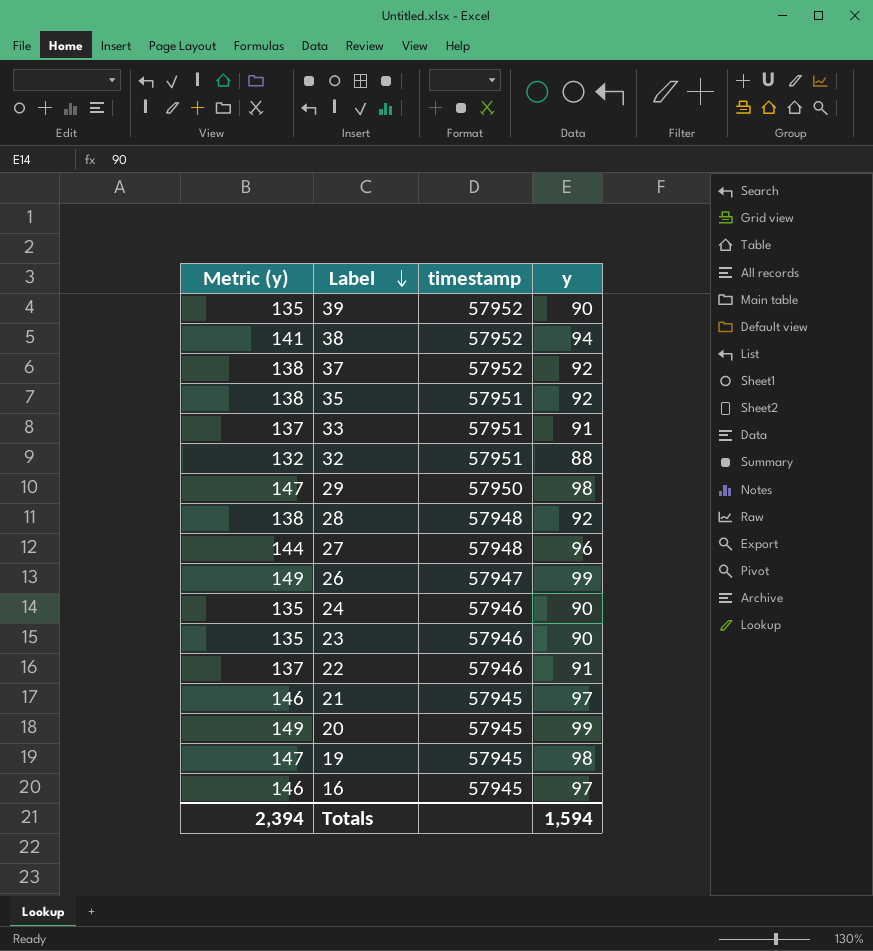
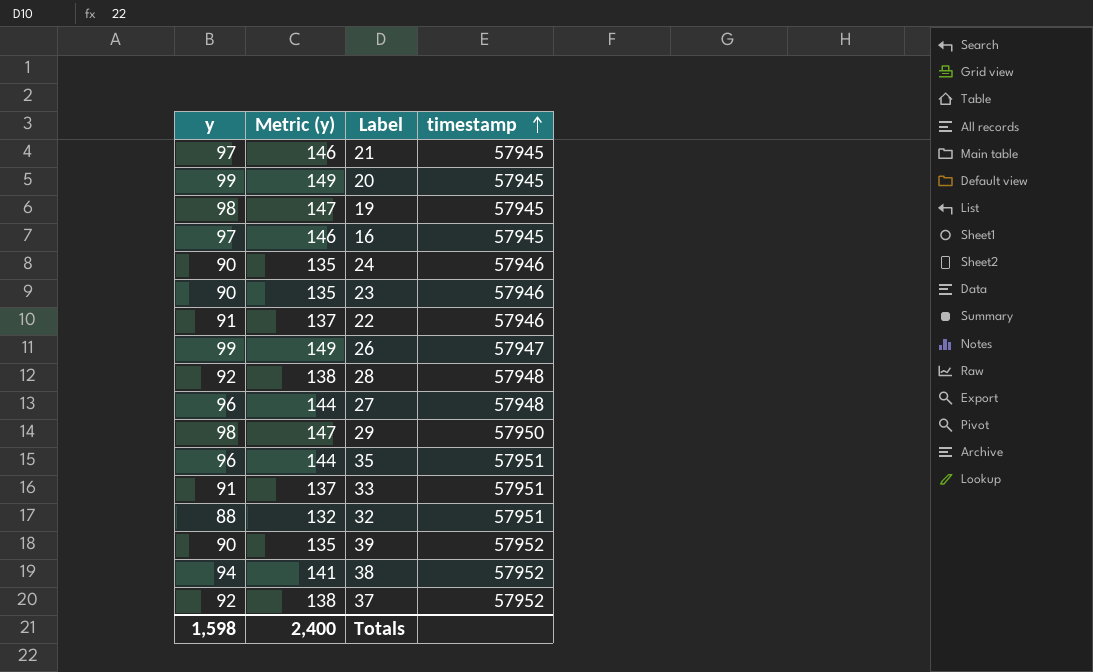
row order: Label descending -> timestamp ascending
column y | position: 4 -> 1
35 | y: 92 -> 96
35 | Metric (y): 138 -> 144
Totals | y: 1,594 -> 1,598
Totals | Metric (y): 2,394 -> 2,400

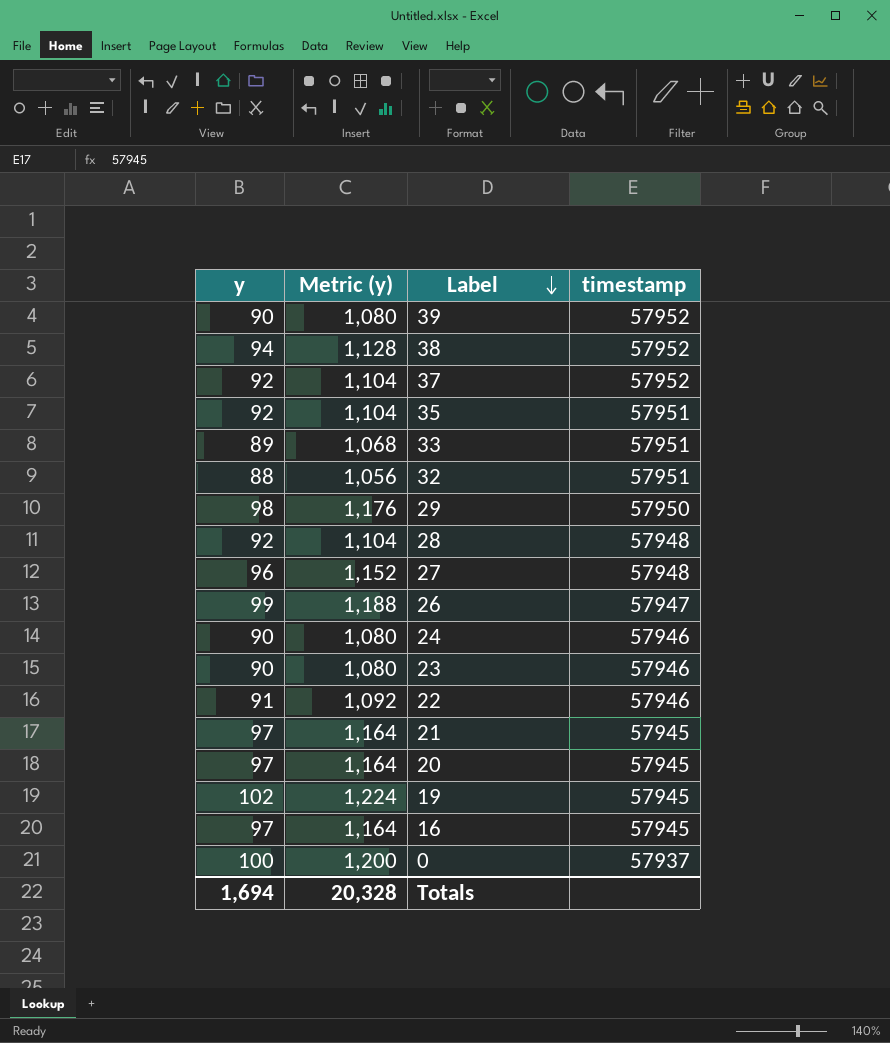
row order: timestamp ascending -> Label descending
column Metric (y) | formula: [y] * 1.5 -> [y] * 12
35 | y: 96 -> 92
33 | y: 91 -> 89
20 | y: 99 -> 97
19 | y: 98 -> 102
row 0: none -> 100 | 1,200 | 57937
Totals | y: 1,598 -> 1,694
Totals | Metric (y): 2,400 -> 20,328

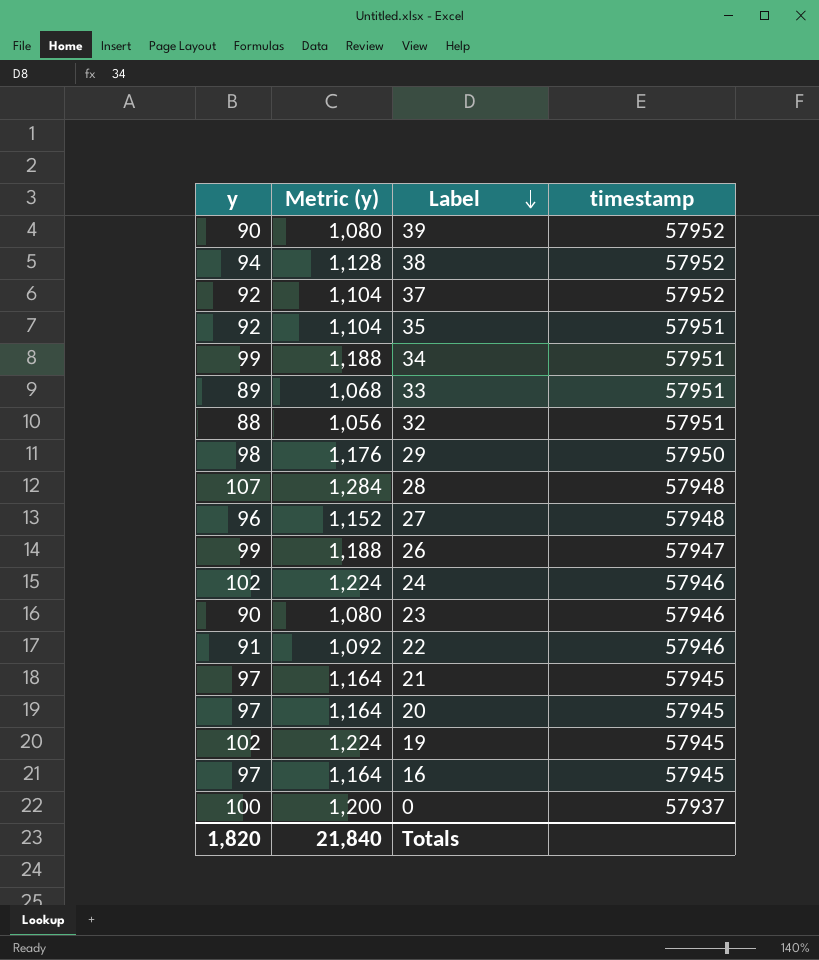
row 34: none -> 99 | 1,188 | 57951
28 | y: 92 -> 107
28 | Metric (y): 1,104 -> 1,284
24 | y: 90 -> 102
24 | Metric (y): 1,080 -> 1,224
Totals | y: 1,694 -> 1,820
Totals | Metric (y): 20,328 -> 21,840

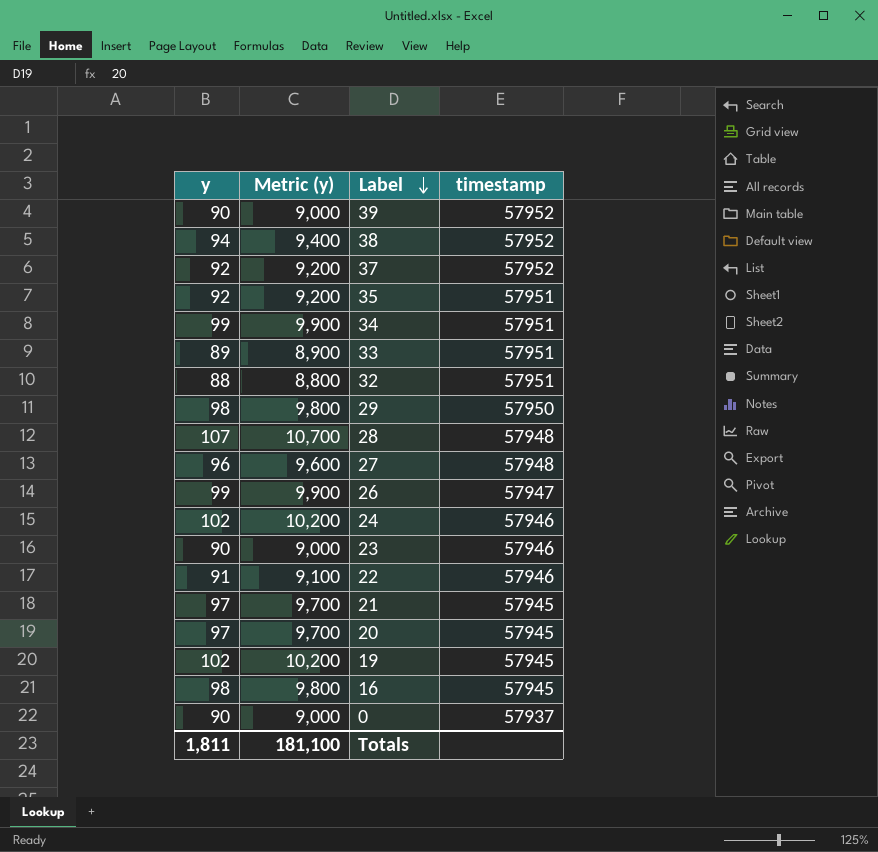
column Metric (y) | formula: [y] * 12 -> [y] * 100
16 | y: 97 -> 98
0 | y: 100 -> 90
Totals | y: 1,820 -> 1,811
Totals | Metric (y): 21,840 -> 181,100

